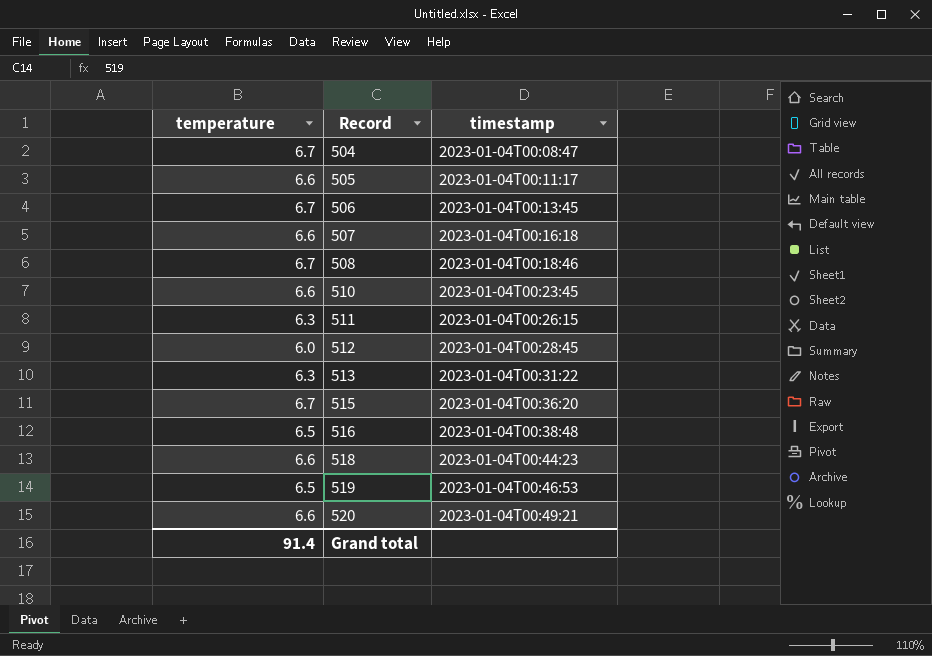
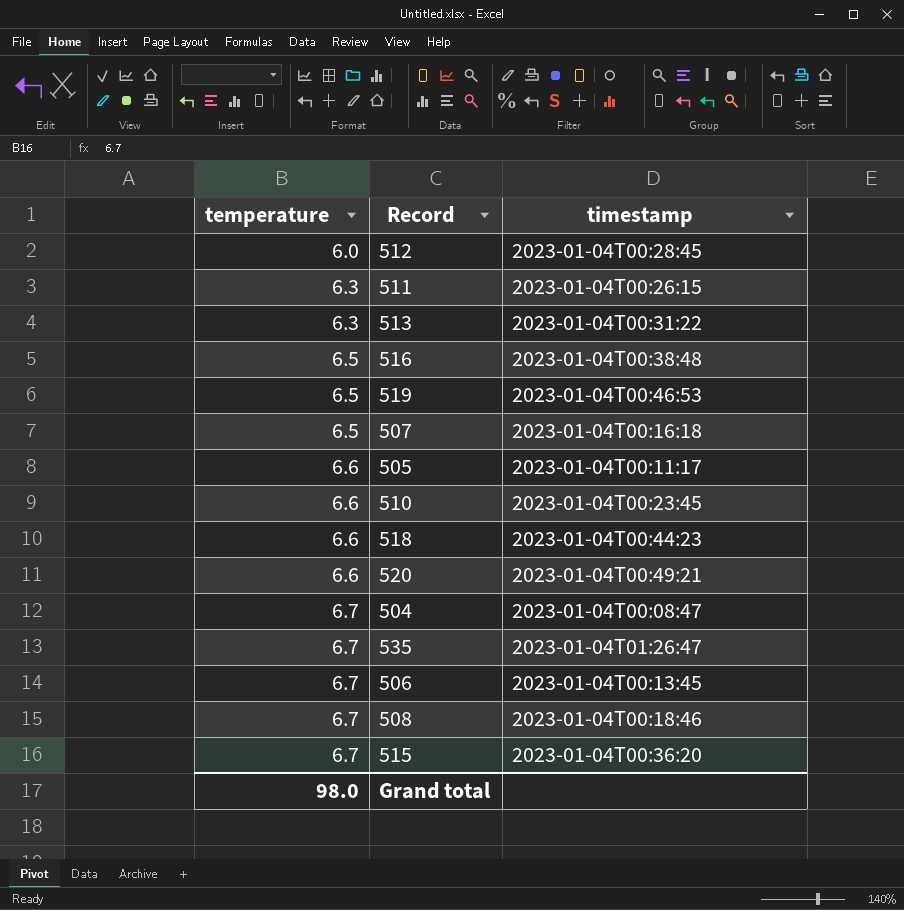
row order: Record ascending -> temperature ascending
507 | temperature: 6.6 -> 6.5
row 535: none -> 6.7 | 2023-01-04T01:26:47
Grand total | temperature: 91.4 -> 98.0

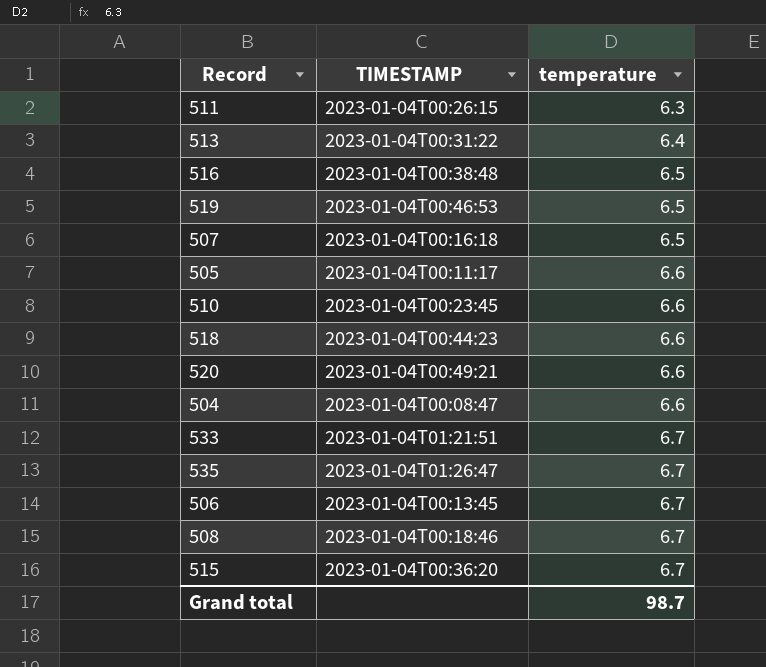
column name: timestamp -> TIMESTAMP
column temperature | position: 1 -> 3
row 512: 6.0 | 2023-01-04T00:28:45 -> none
513 | temperature: 6.3 -> 6.4
504 | temperature: 6.7 -> 6.6
row 533: none -> 2023-01-04T01:21:51 | 6.7
Grand total | temperature: 98.0 -> 98.7

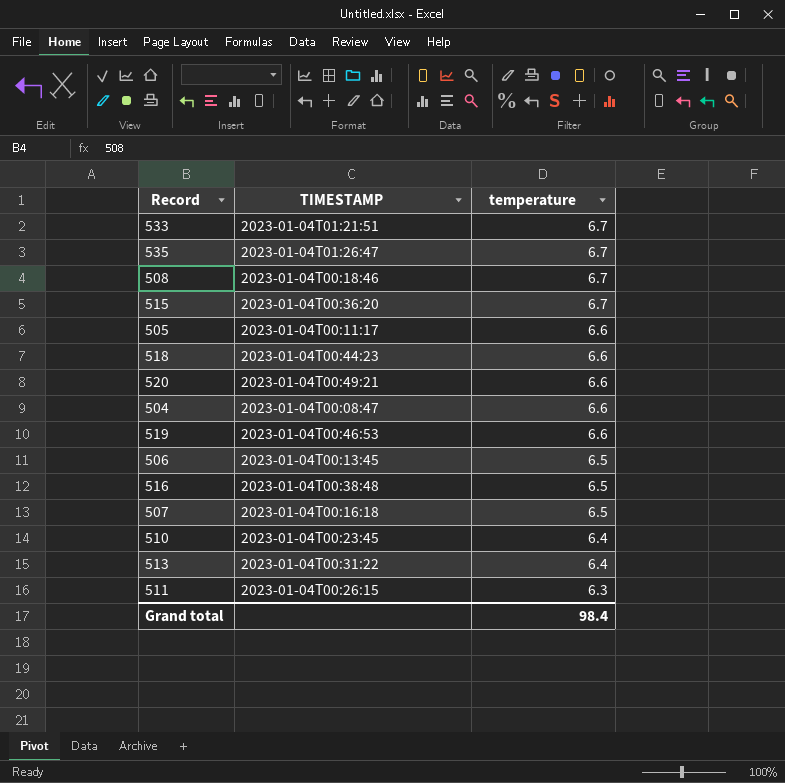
row order: temperature ascending -> temperature descending
519 | temperature: 6.5 -> 6.6
506 | temperature: 6.7 -> 6.5
510 | temperature: 6.6 -> 6.4
Grand total | temperature: 98.7 -> 98.4

